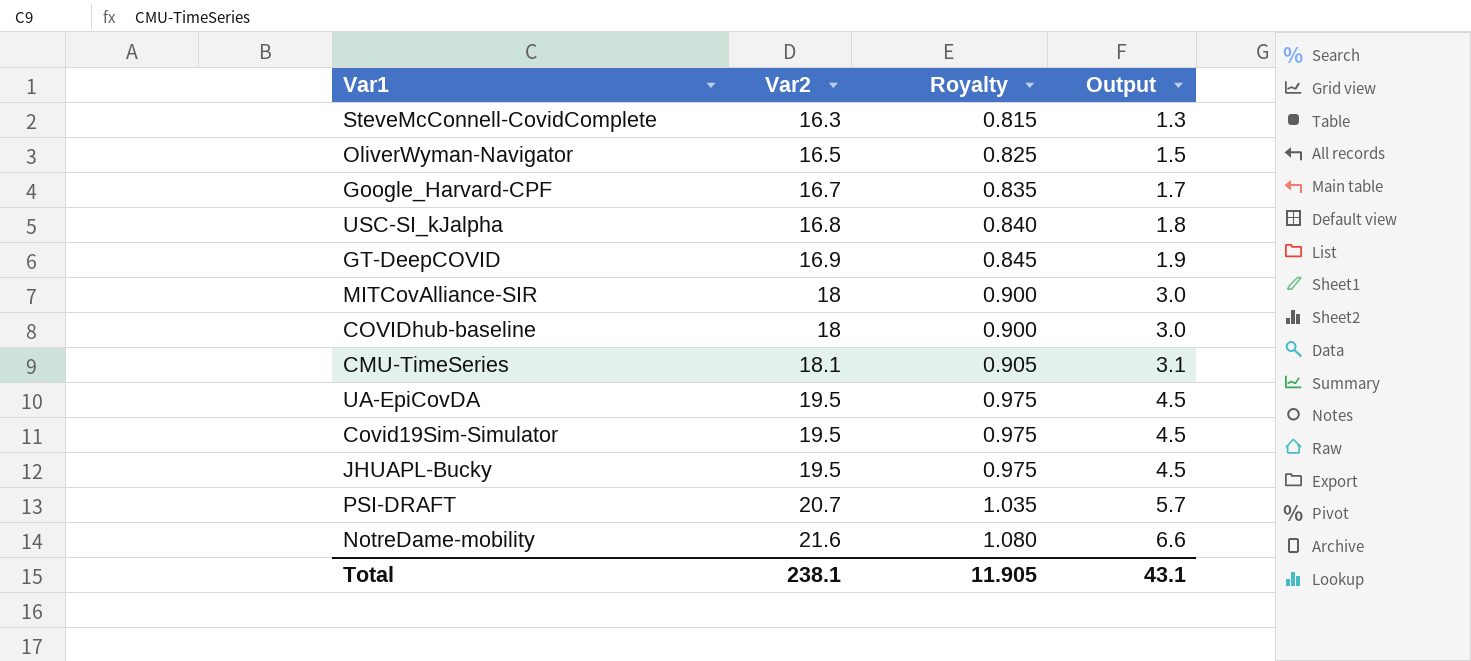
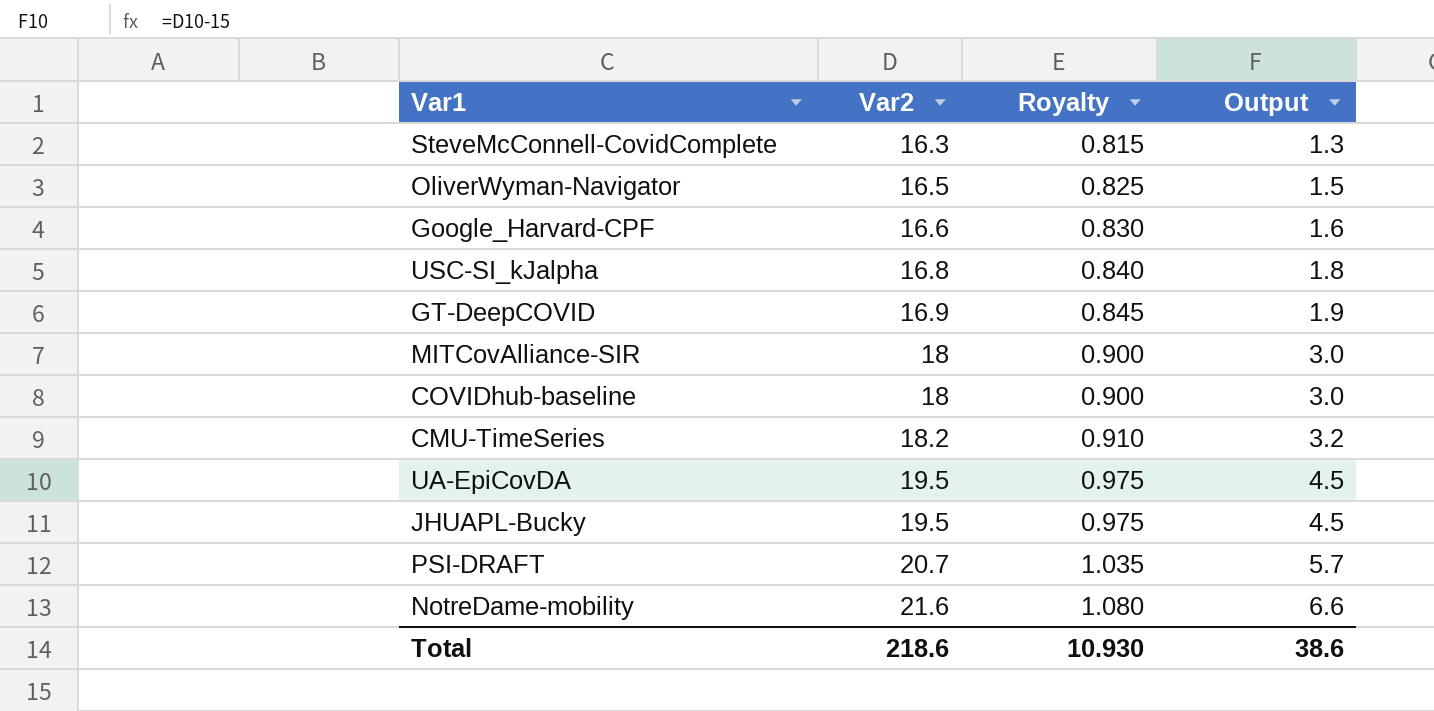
row Covid19Sim-Simulator: 19.5 | 0.975 | 4.5 -> none
Google_Harvard-CPF | Var2: 16.7 -> 16.6
Google_Harvard-CPF | Royalty: 0.835 -> 0.830
Google_Harvard-CPF | Output: 1.7 -> 1.6
CMU-TimeSeries | Var2: 18.1 -> 18.2
CMU-TimeSeries | Royalty: 0.905 -> 0.910
CMU-TimeSeries | Output: 3.1 -> 3.2
Total | Var2: 238.1 -> 218.6
Total | Royalty: 11.905 -> 10.930
Total | Output: 43.1 -> 38.6

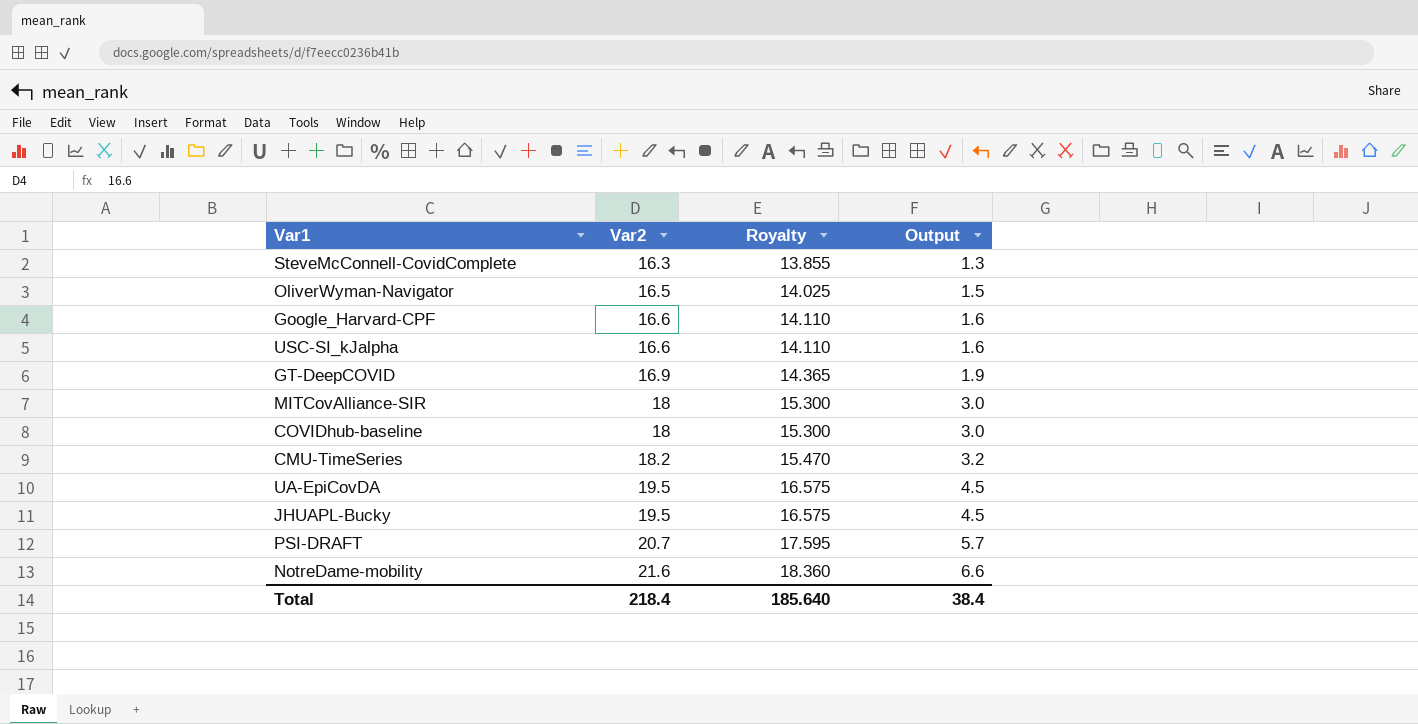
column Royalty | formula: [Var2] * 0.05 -> [Var2] * 0.85
USC-SI_kJalpha | Var2: 16.8 -> 16.6
USC-SI_kJalpha | Output: 1.8 -> 1.6
Total | Var2: 218.6 -> 218.4
Total | Royalty: 10.930 -> 185.640
Total | Output: 38.6 -> 38.4

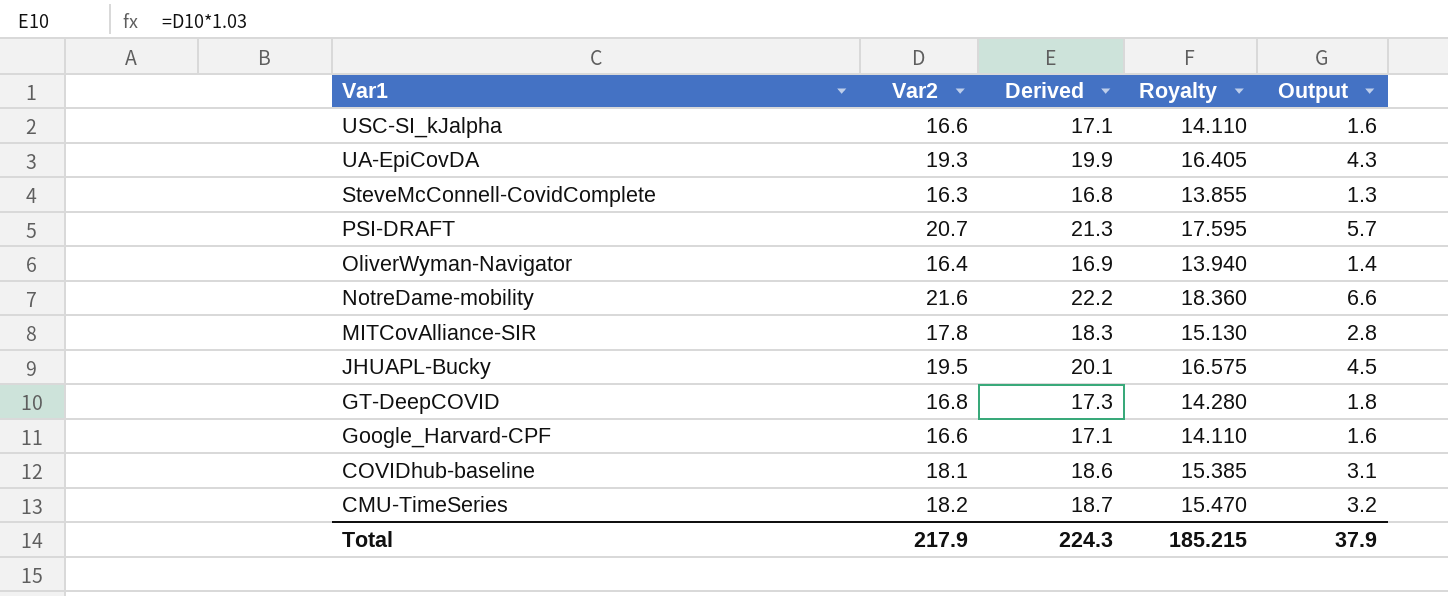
row order: Var2 ascending -> Var1 descending
column Derived | formula: none -> [Var2] * 1.03
UA-EpiCovDA | Var2: 19.5 -> 19.3
UA-EpiCovDA | Royalty: 16.575 -> 16.405
UA-EpiCovDA | Output: 4.5 -> 4.3
OliverWyman-Navigator | Var2: 16.5 -> 16.4
OliverWyman-Navigator | Royalty: 14.025 -> 13.940
OliverWyman-Navigator | Output: 1.5 -> 1.4
MITCovAlliance-SIR | Var2: 18 -> 17.8
MITCovAlliance-SIR | Royalty: 15.300 -> 15.130
MITCovAlliance-SIR | Output: 3.0 -> 2.8
GT-DeepCOVID | Var2: 16.9 -> 16.8
GT-DeepCOVID | Royalty: 14.365 -> 14.280
GT-DeepCOVID | Output: 1.9 -> 1.8
COVIDhub-baseline | Var2: 18 -> 18.1
COVIDhub-baseline | Royalty: 15.300 -> 15.385
COVIDhub-baseline | Output: 3.0 -> 3.1
Total | Var2: 218.4 -> 217.9
Total | Royalty: 185.640 -> 185.215
Total | Output: 38.4 -> 37.9

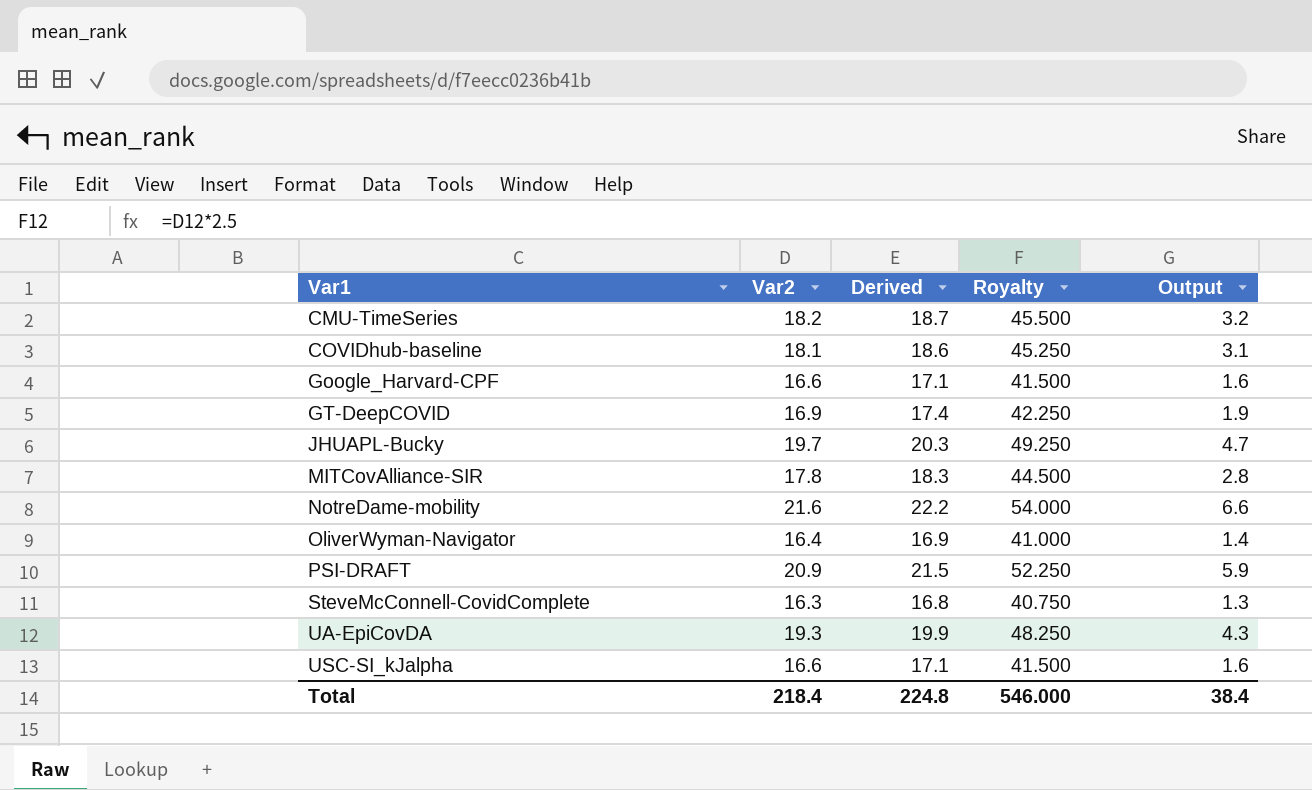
row order: Var1 descending -> Var1 ascending
column Royalty | formula: [Var2] * 0.85 -> [Var2] * 2.5
GT-DeepCOVID | Var2: 16.8 -> 16.9
GT-DeepCOVID | Derived: 17.3 -> 17.4
GT-DeepCOVID | Output: 1.8 -> 1.9
JHUAPL-Bucky | Var2: 19.5 -> 19.7
JHUAPL-Bucky | Derived: 20.1 -> 20.3
JHUAPL-Bucky | Output: 4.5 -> 4.7
PSI-DRAFT | Var2: 20.7 -> 20.9
PSI-DRAFT | Derived: 21.3 -> 21.5
PSI-DRAFT | Output: 5.7 -> 5.9
Total | Var2: 217.9 -> 218.4
Total | Derived: 224.3 -> 224.8
Total | Royalty: 185.215 -> 546.000
Total | Output: 37.9 -> 38.4

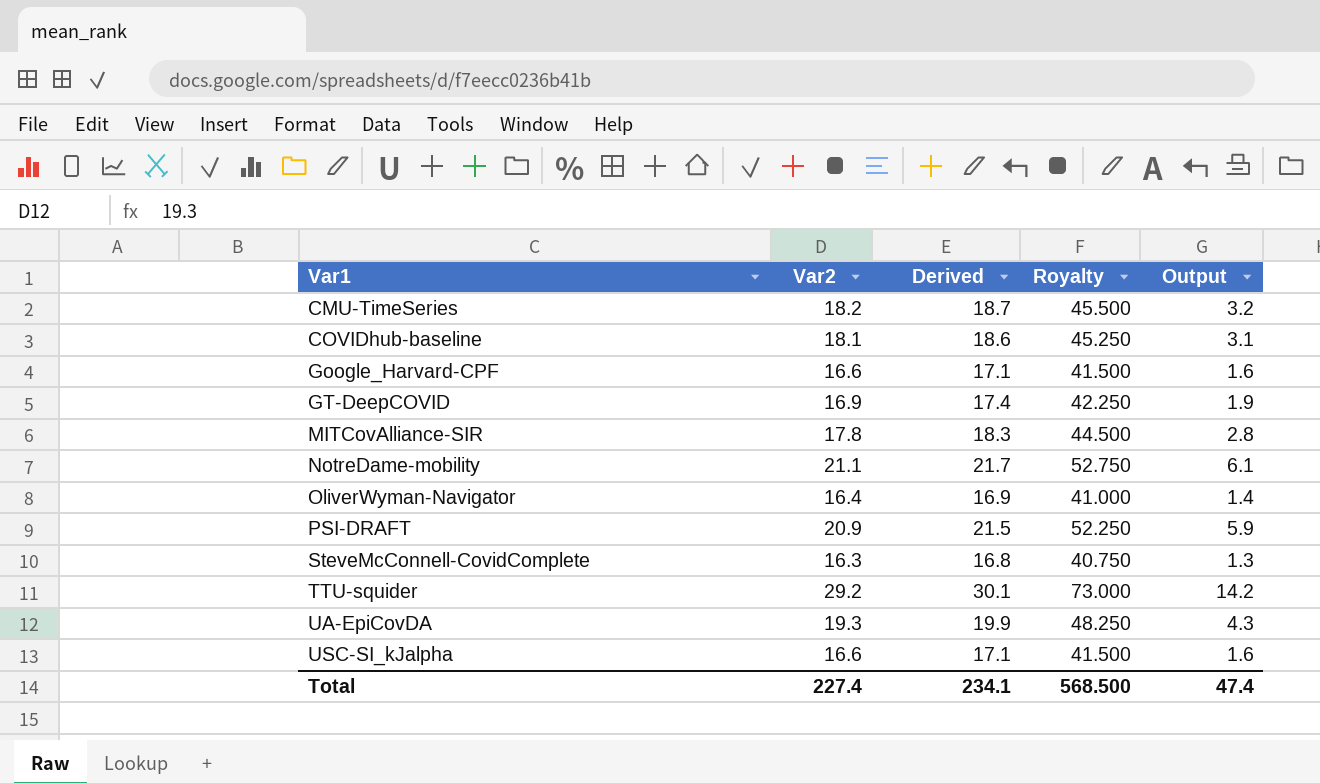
row JHUAPL-Bucky: 19.7 | 20.3 | 49.250 | 4.7 -> none
NotreDame-mobility | Var2: 21.6 -> 21.1
NotreDame-mobility | Derived: 22.2 -> 21.7
NotreDame-mobility | Royalty: 54.000 -> 52.750
NotreDame-mobility | Output: 6.6 -> 6.1
row TTU-squider: none -> 29.2 | 30.1 | 73.000 | 14.2
Total | Var2: 218.4 -> 227.4
Total | Derived: 224.8 -> 234.1
Total | Royalty: 546.000 -> 568.500
Total | Output: 38.4 -> 47.4

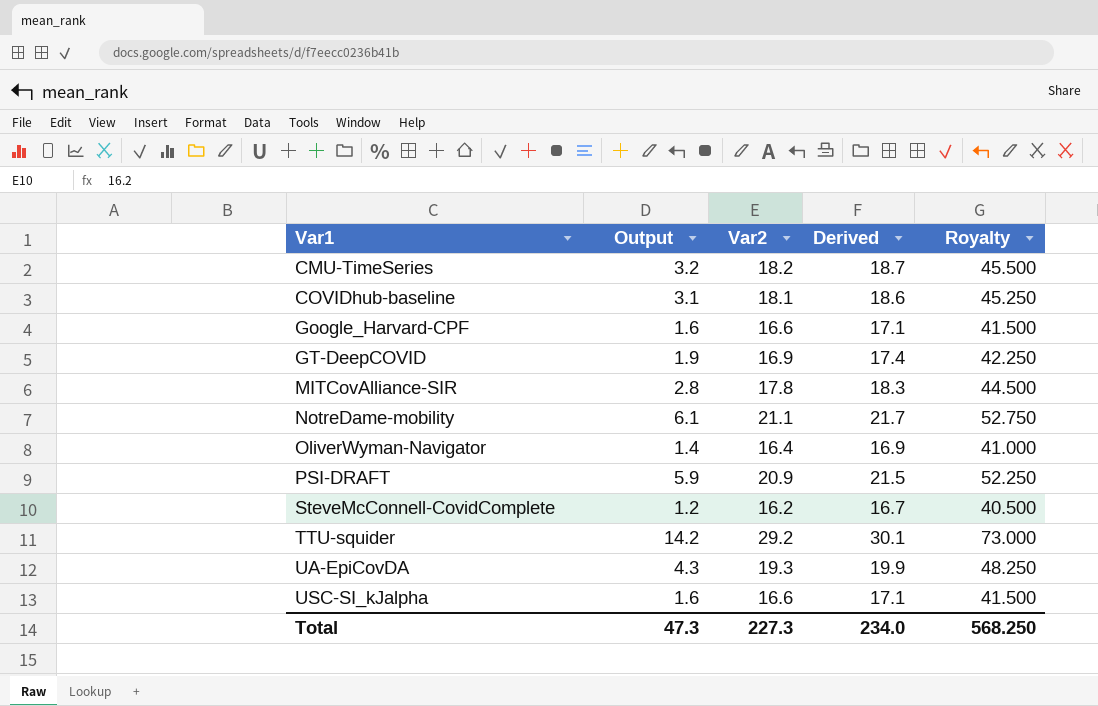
column Output | position: 5 -> 2
SteveMcConnell-CovidComplete | Output: 1.3 -> 1.2
SteveMcConnell-CovidComplete | Var2: 16.3 -> 16.2
SteveMcConnell-CovidComplete | Derived: 16.8 -> 16.7
SteveMcConnell-CovidComplete | Royalty: 40.750 -> 40.500
Total | Output: 47.4 -> 47.3
Total | Var2: 227.4 -> 227.3
Total | Derived: 234.1 -> 234.0
Total | Royalty: 568.500 -> 568.250

